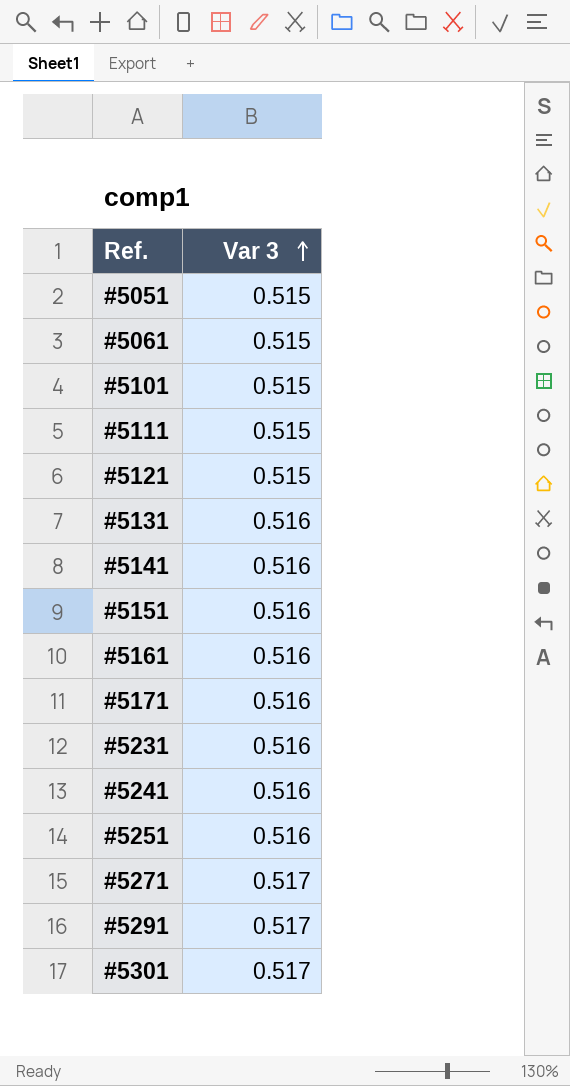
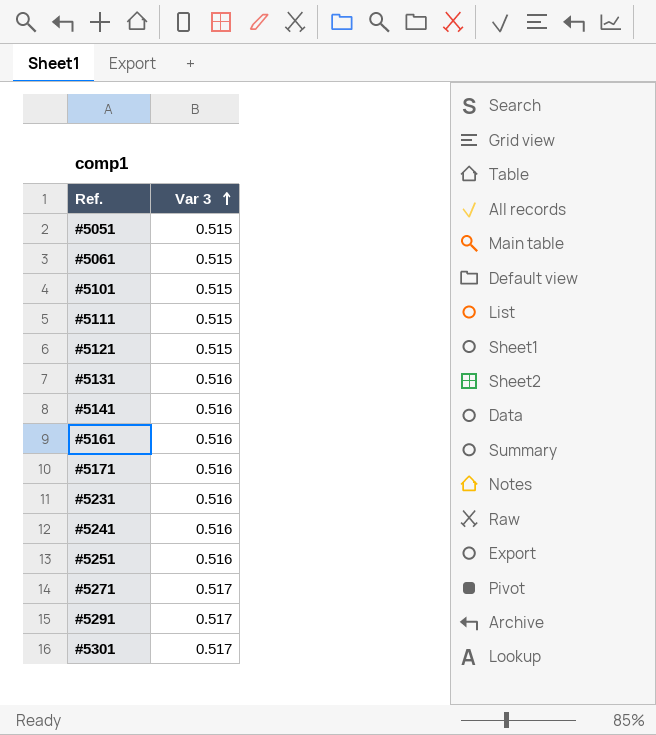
row #5151: 0.516 -> none

